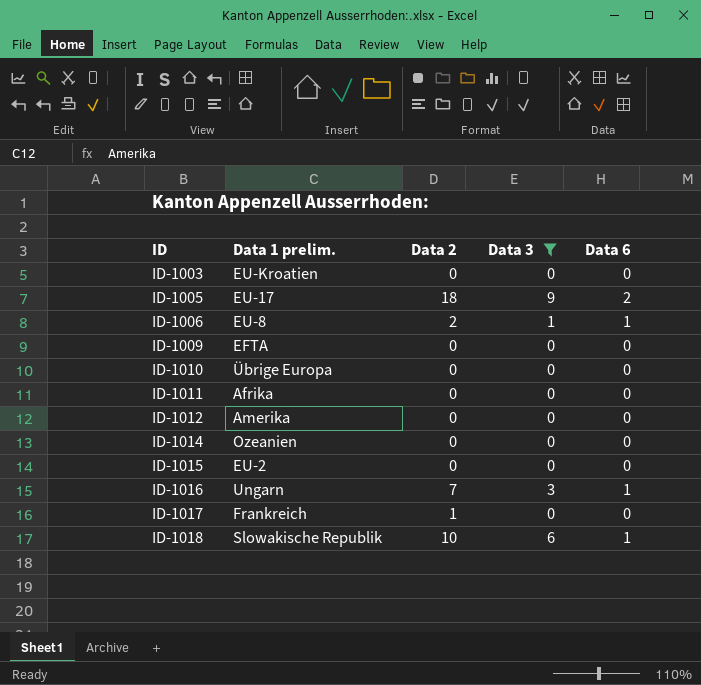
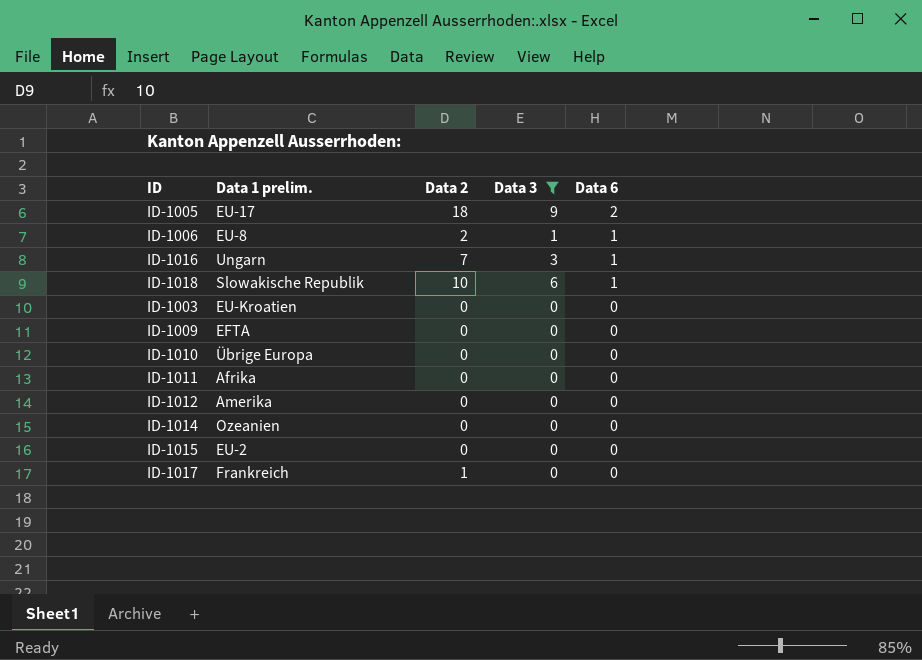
row order: ID ascending -> Data 6 descending

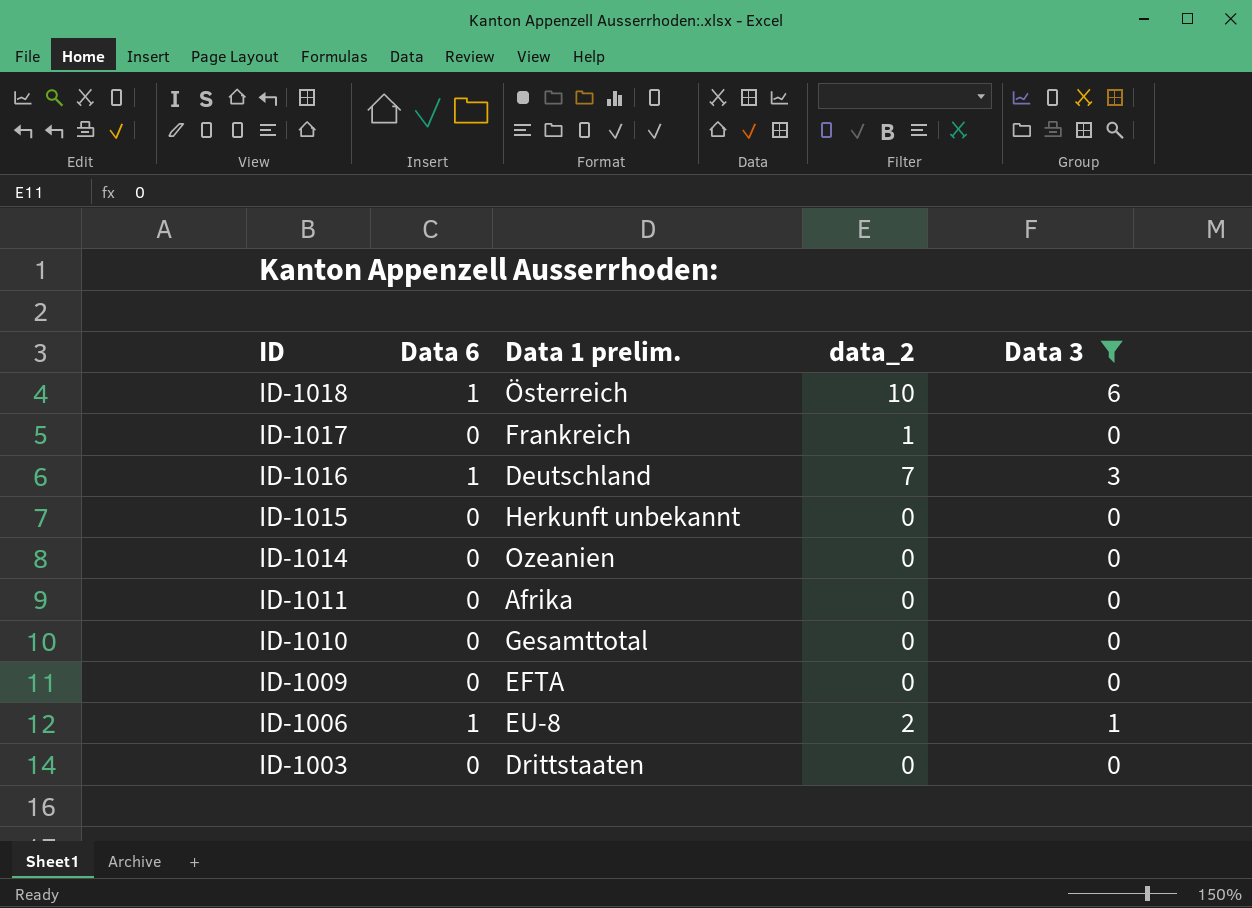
row order: Data 6 descending -> ID descending
column Data 6 | position: 5 -> 2
column name: Data 2 -> data_2
row ID-1005: EU-17 | 18 | 9 | 2 -> none
row ID-1012: Amerika | 0 | 0 | 0 -> none
ID-1018 | Data 1 prelim.: Slowakische Republik -> Österreich
ID-1016 | Data 1 prelim.: Ungarn -> Deutschland
ID-1015 | Data 1 prelim.: EU-2 -> Herkunft unbekannt
ID-1010 | Data 1 prelim.: Übrige Europa -> Gesamttotal
ID-1003 | Data 1 prelim.: EU-Kroatien -> Drittstaaten

